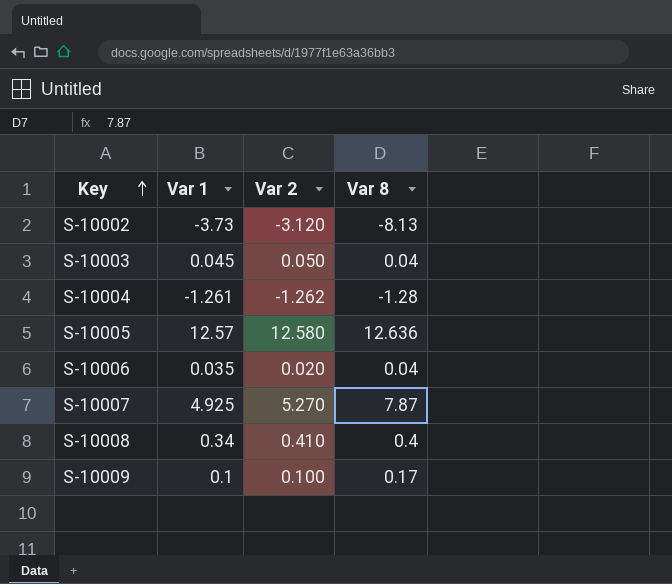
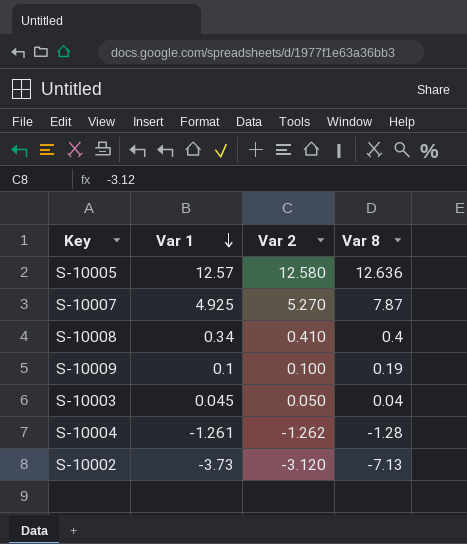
row order: Key ascending -> Var 1 descending
row S-10006: 0.035 | 0.020 | 0.04 -> none
S-10009 | Var 8: 0.17 -> 0.19
S-10002 | Var 8: -8.13 -> -7.13

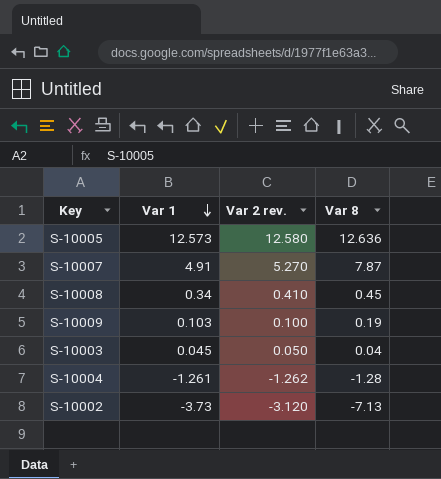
column name: Var 2 -> Var 2 rev.
S-10005 | Var 1: 12.57 -> 12.573
S-10007 | Var 1: 4.925 -> 4.91
S-10008 | Var 8: 0.4 -> 0.45
S-10009 | Var 1: 0.1 -> 0.103

